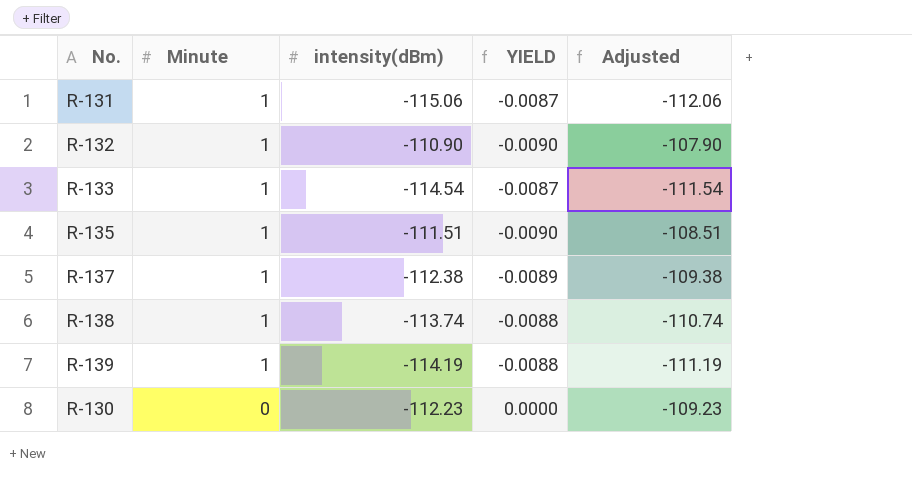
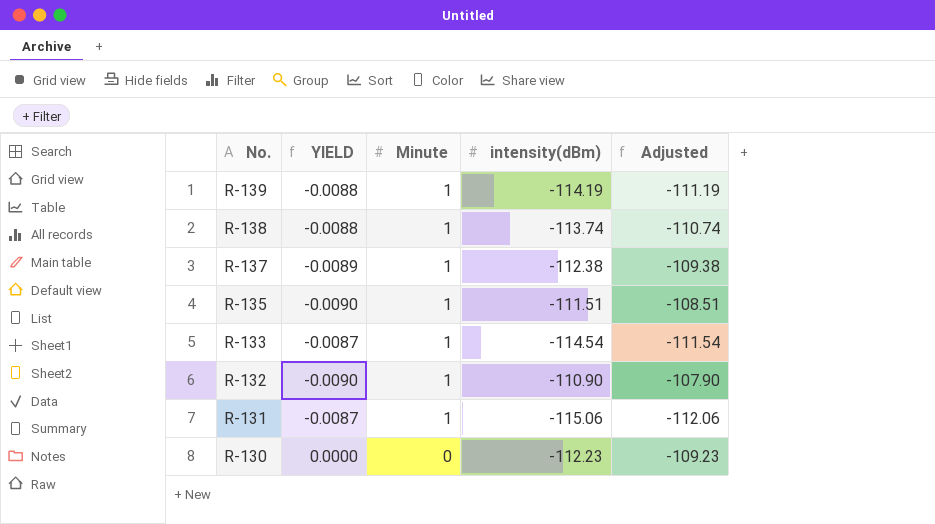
row order: Minute descending -> No. descending
column YIELD | position: 4 -> 2

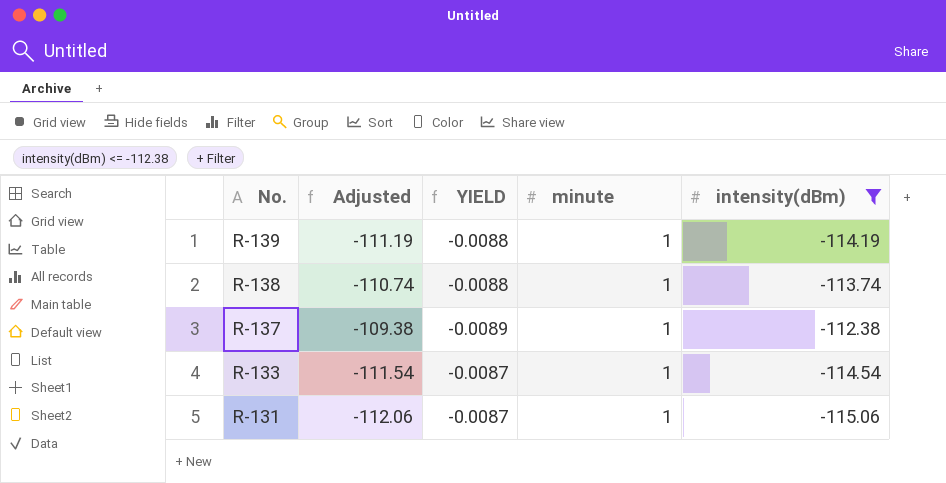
filter: none -> intensity(dBm) <= -112.38
column Adjusted | position: 5 -> 2
column name: Minute -> minute

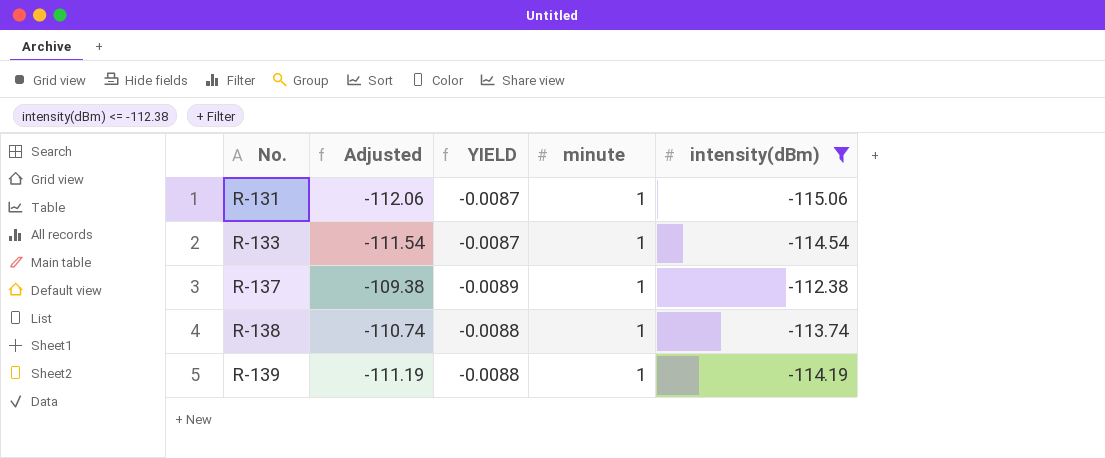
row order: No. descending -> No. ascending

